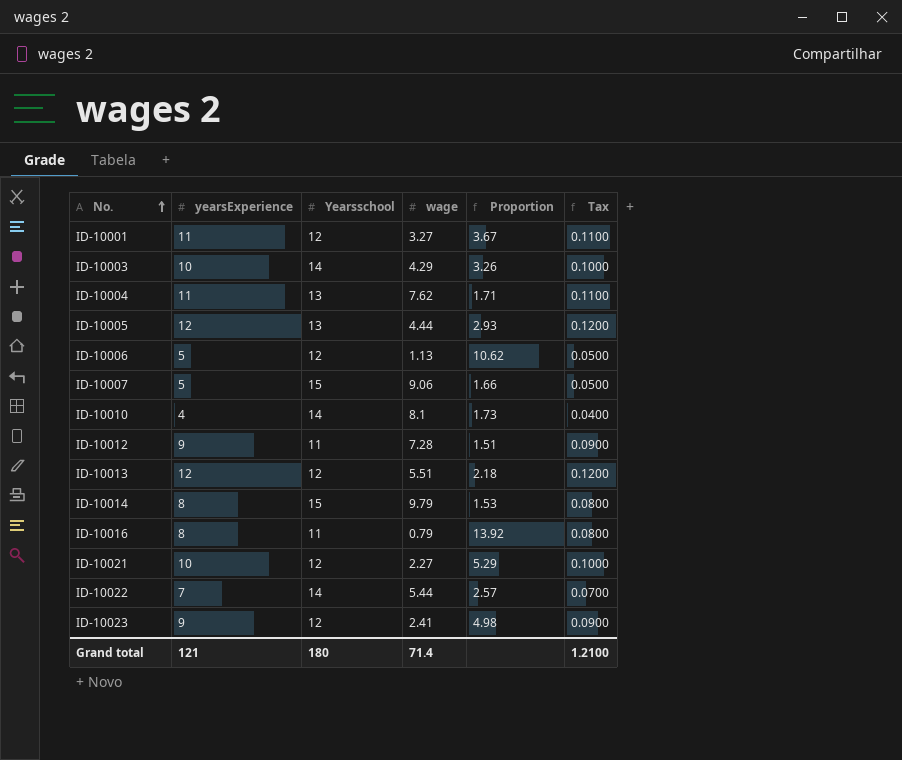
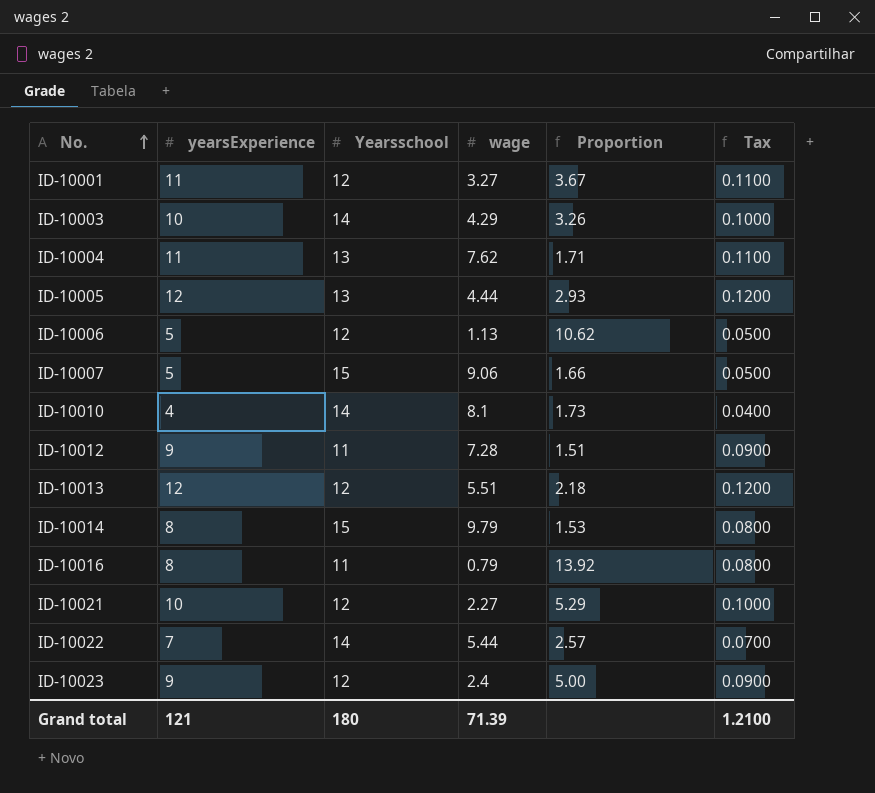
ID-10023 | wage: 2.41 -> 2.4
ID-10023 | Proportion: 4.98 -> 5.00
Grand total | wage: 71.4 -> 71.39

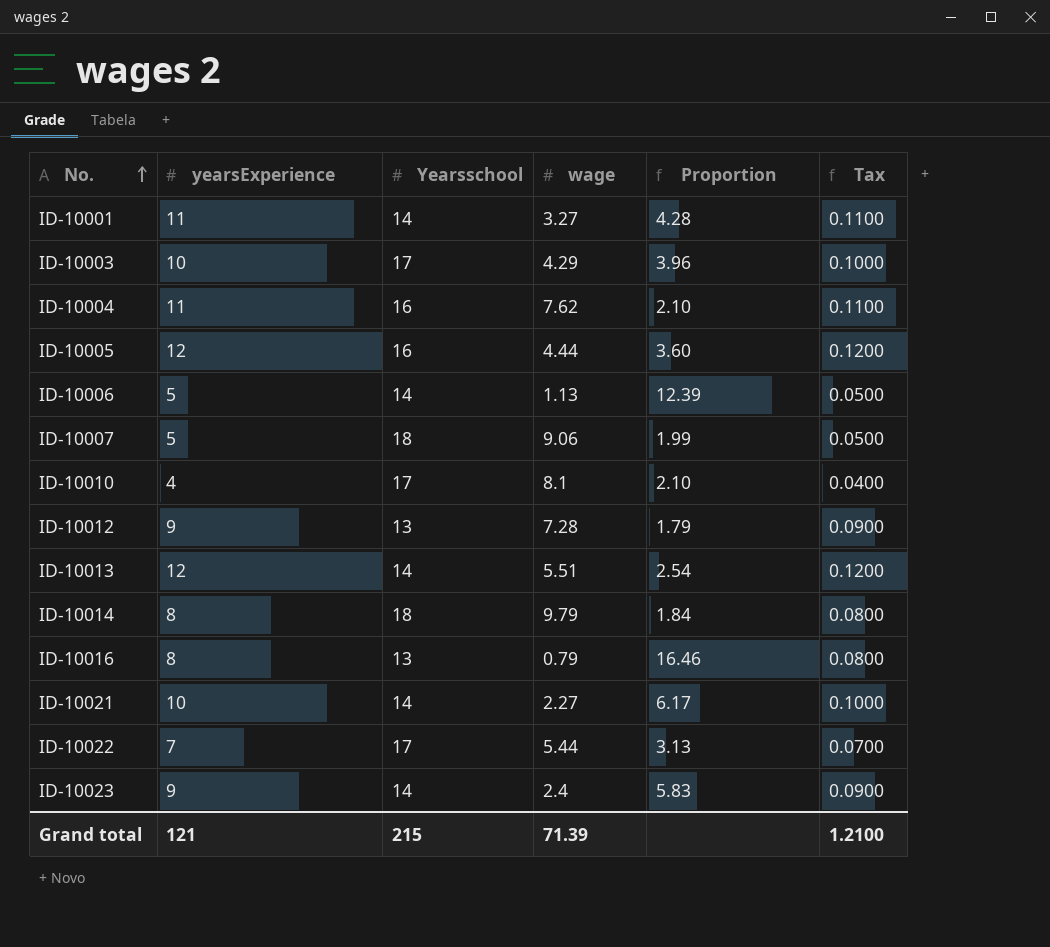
ID-10001 | Yearsschool: 12 -> 14
ID-10001 | Proportion: 3.67 -> 4.28
ID-10003 | Yearsschool: 14 -> 17
ID-10003 | Proportion: 3.26 -> 3.96
ID-10004 | Yearsschool: 13 -> 16
ID-10004 | Proportion: 1.71 -> 2.10
ID-10005 | Yearsschool: 13 -> 16
ID-10005 | Proportion: 2.93 -> 3.60
ID-10006 | Yearsschool: 12 -> 14
ID-10006 | Proportion: 10.62 -> 12.39
ID-10007 | Yearsschool: 15 -> 18
ID-10007 | Proportion: 1.66 -> 1.99
ID-10010 | Yearsschool: 14 -> 17
ID-10010 | Proportion: 1.73 -> 2.10
ID-10012 | Yearsschool: 11 -> 13
ID-10012 | Proportion: 1.51 -> 1.79
ID-10013 | Yearsschool: 12 -> 14
ID-10013 | Proportion: 2.18 -> 2.54
ID-10014 | Yearsschool: 15 -> 18
ID-10014 | Proportion: 1.53 -> 1.84
ID-10016 | Yearsschool: 11 -> 13
ID-10016 | Proportion: 13.92 -> 16.46
ID-10021 | Yearsschool: 12 -> 14
ID-10021 | Proportion: 5.29 -> 6.17
ID-10022 | Yearsschool: 14 -> 17
ID-10022 | Proportion: 2.57 -> 3.13
ID-10023 | Yearsschool: 12 -> 14
ID-10023 | Proportion: 5.00 -> 5.83
Grand total | Yearsschool: 180 -> 215

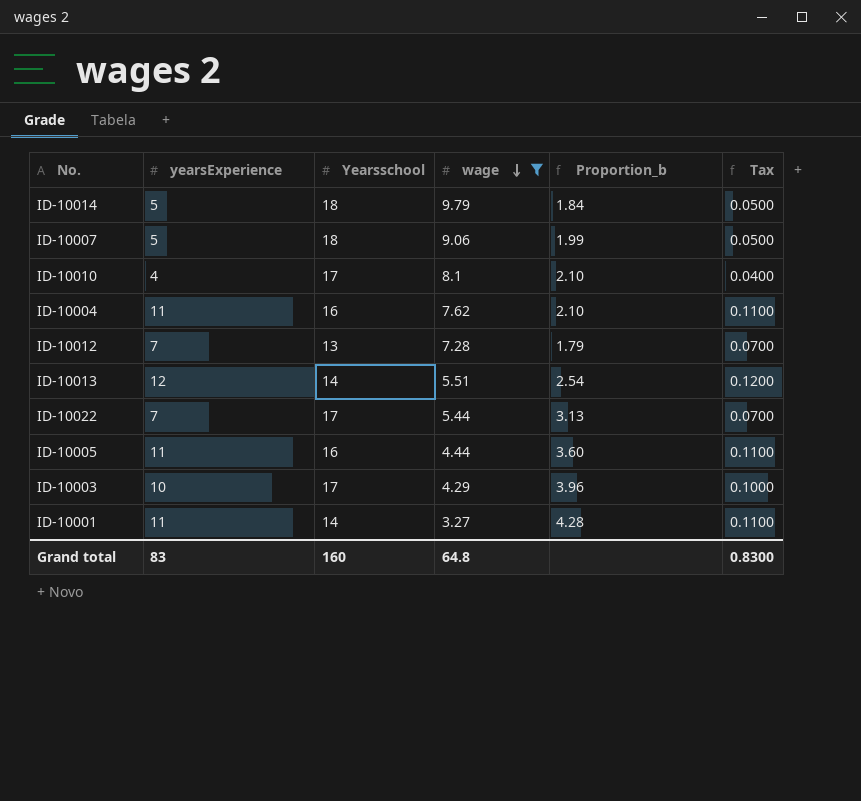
filter: none -> wage >= 3.27
row order: No. ascending -> wage descending
column name: Proportion -> Proportion_b
ID-10014 | yearsExperience: 8 -> 5
ID-10014 | Tax: 0.0800 -> 0.0500
ID-10012 | yearsExperience: 9 -> 7
ID-10012 | Tax: 0.0900 -> 0.0700
ID-10005 | yearsExperience: 12 -> 11
ID-10005 | Tax: 0.1200 -> 0.1100
Grand total | yearsExperience: 121 -> 83
Grand total | Yearsschool: 215 -> 160
Grand total | wage: 71.39 -> 64.8
Grand total | Tax: 1.2100 -> 0.8300

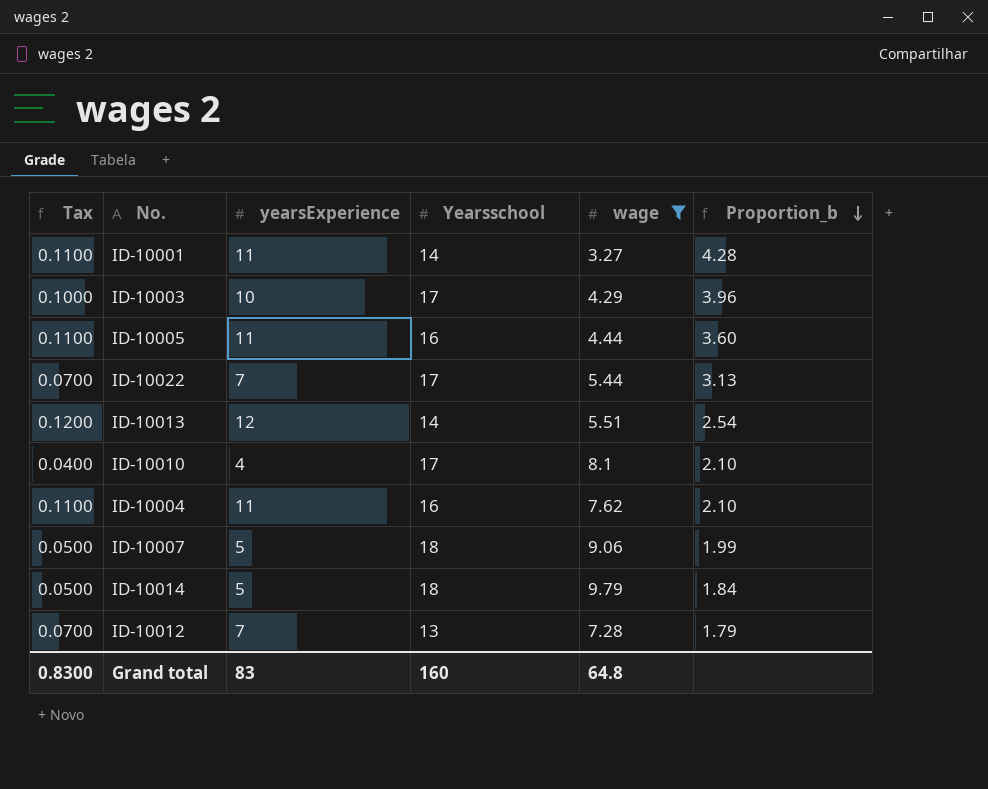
row order: wage descending -> Proportion_b descending
column Tax | position: 6 -> 1

